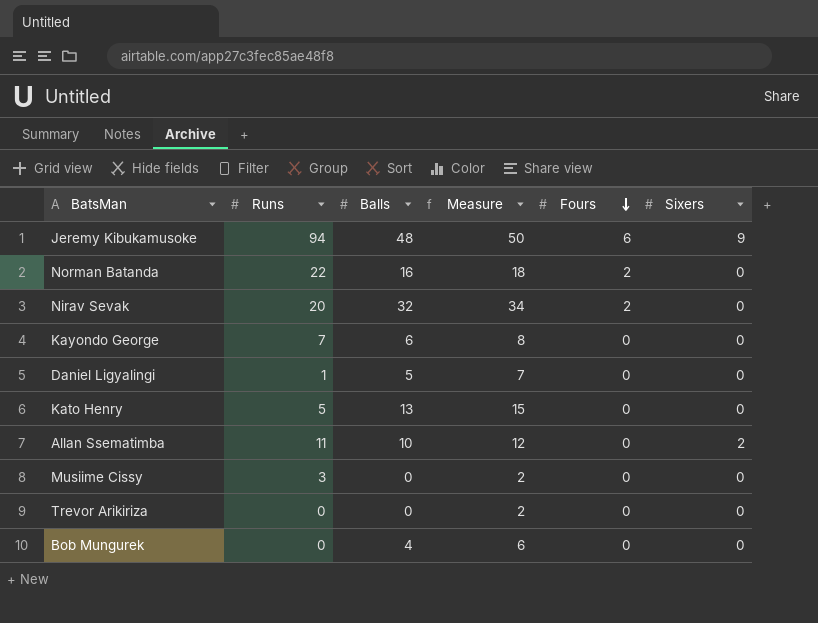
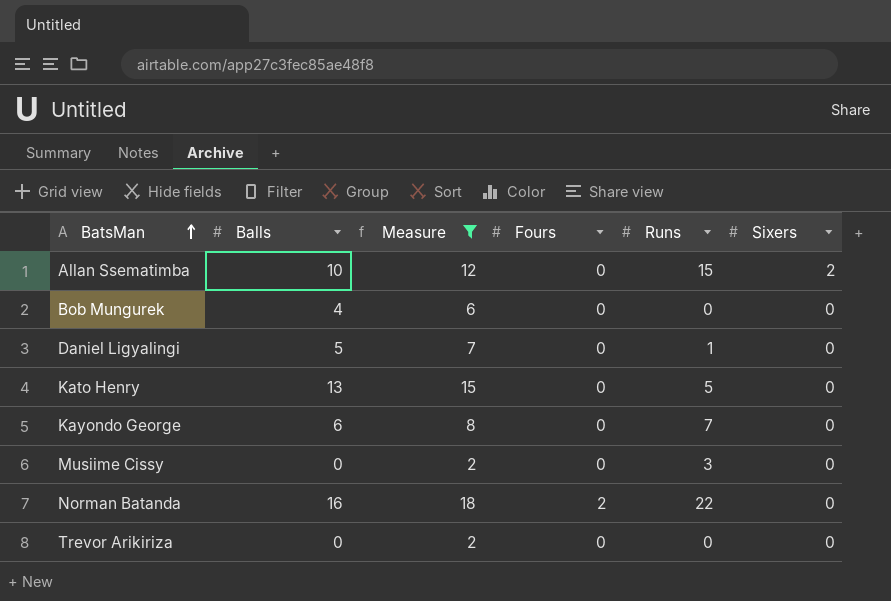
filter: none -> Measure <= 18
row order: Fours descending -> BatsMan ascending
column Runs | position: 2 -> 5
Allan Ssematimba | Runs: 11 -> 15

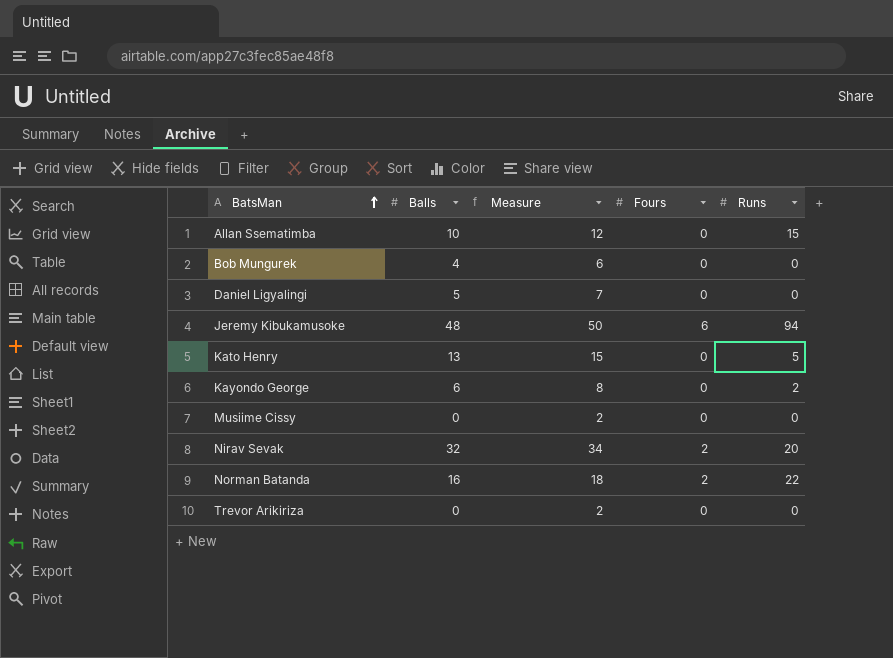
filter: Measure <= 18 -> none
column Sixers | position: 6 -> none
Daniel Ligyalingi | Runs: 1 -> 0
Kayondo George | Runs: 7 -> 2
Musiime Cissy | Runs: 3 -> 0

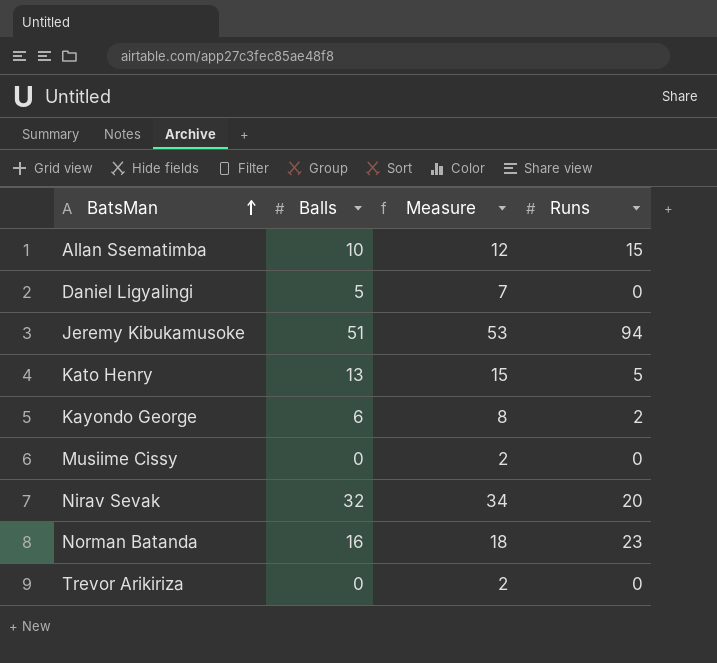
column Fours | position: 4 -> none
row Bob Mungurek: 4 | 6 | 0 | 0 -> none
Jeremy Kibukamusoke | Balls: 48 -> 51
Jeremy Kibukamusoke | Measure: 50 -> 53
Norman Batanda | Runs: 22 -> 23

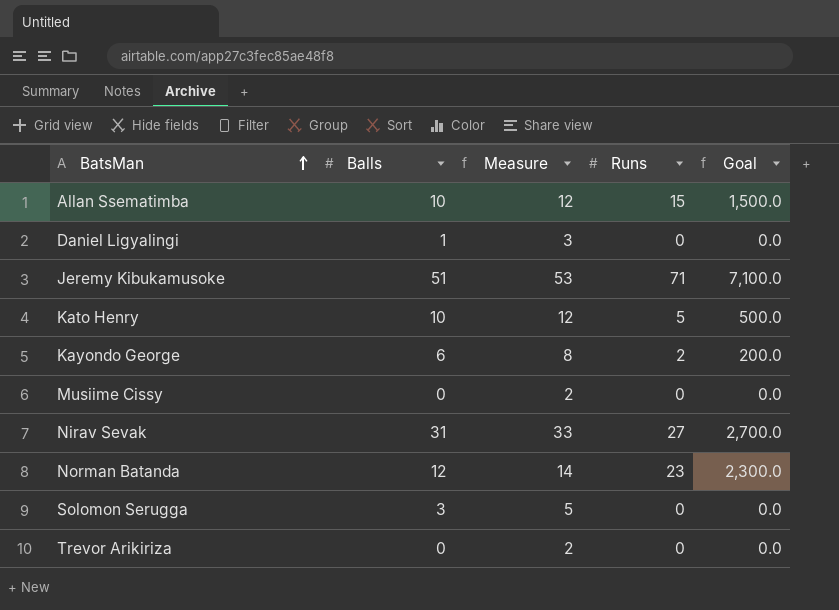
column Goal | formula: none -> [Runs] * 100
Daniel Ligyalingi | Balls: 5 -> 1
Daniel Ligyalingi | Measure: 7 -> 3
Jeremy Kibukamusoke | Runs: 94 -> 71
Kato Henry | Balls: 13 -> 10
Kato Henry | Measure: 15 -> 12
Nirav Sevak | Balls: 32 -> 31
Nirav Sevak | Measure: 34 -> 33
Nirav Sevak | Runs: 20 -> 27
Norman Batanda | Balls: 16 -> 12
Norman Batanda | Measure: 18 -> 14
row Solomon Serugga: none -> 3 | 5 | 0 | 0.0

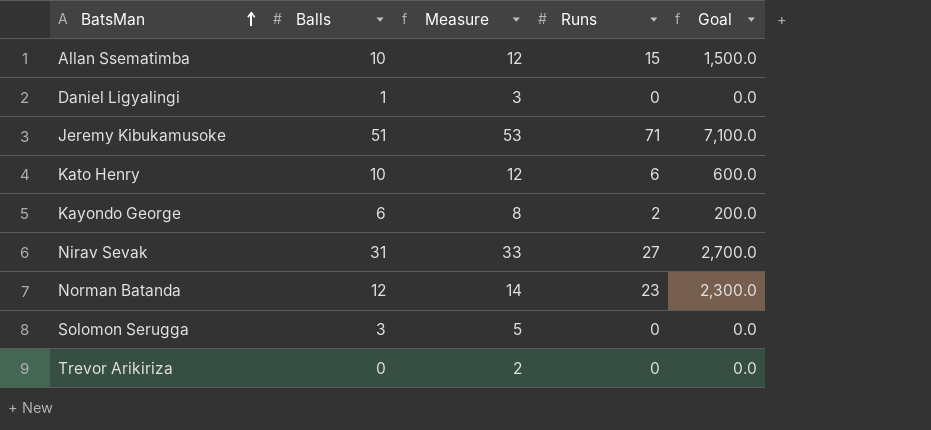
row Musiime Cissy: 0 | 2 | 0 | 0.0 -> none
Kato Henry | Runs: 5 -> 6
Kato Henry | Goal: 500.0 -> 600.0

